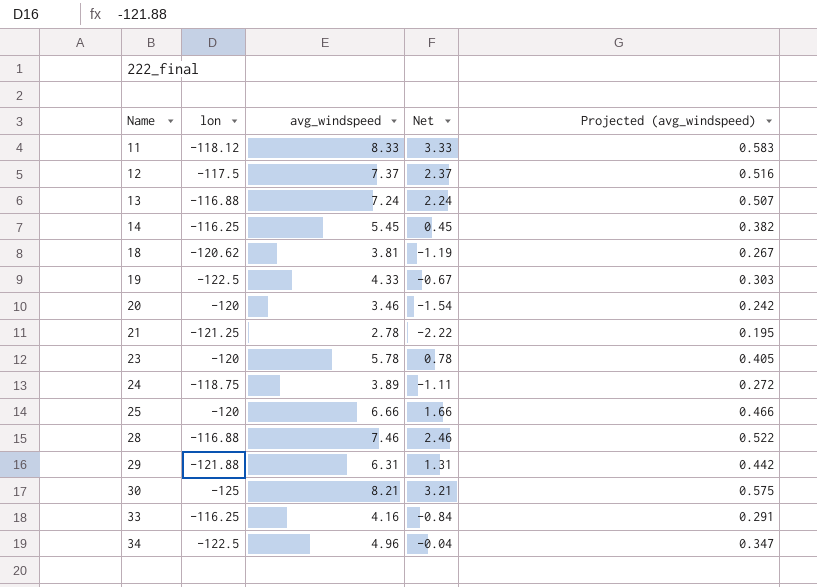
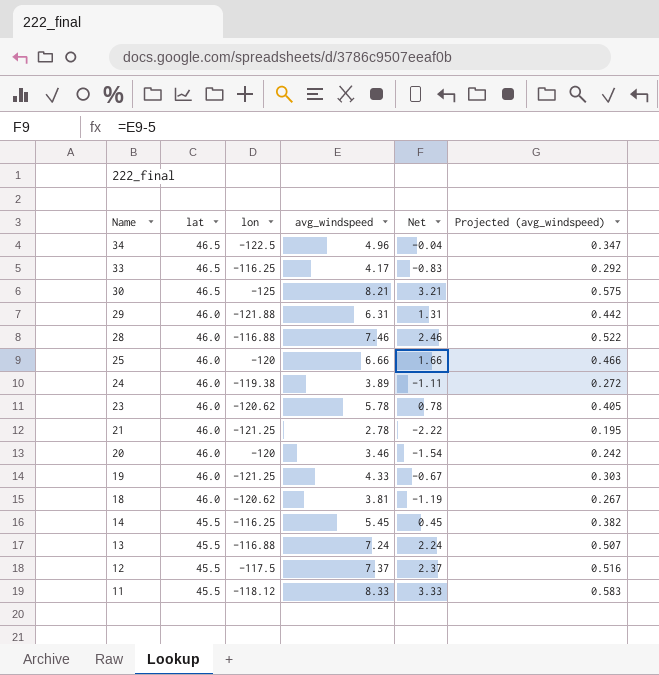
row order: Name ascending -> Name descending
column lat | position: none -> 2
33 | avg_windspeed: 4.16 -> 4.17
33 | Net: -0.84 -> -0.83
33 | Projected (avg_windspeed): 0.291 -> 0.292
24 | lon: -118.75 -> -119.38
23 | lon: -120 -> -120.62
19 | lon: -122.5 -> -121.25

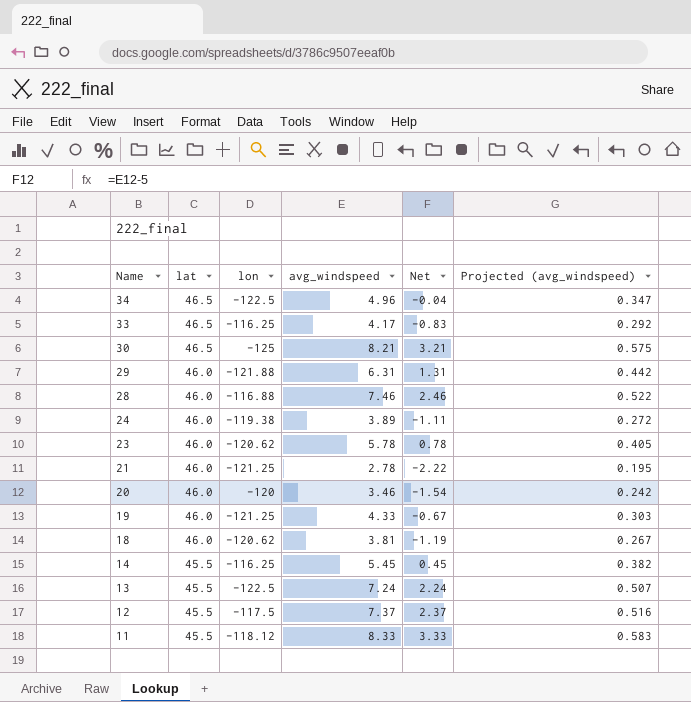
row 25: 46.0 | -120 | 6.66 | 1.66 | 0.466 -> none
13 | lon: -116.88 -> -122.5

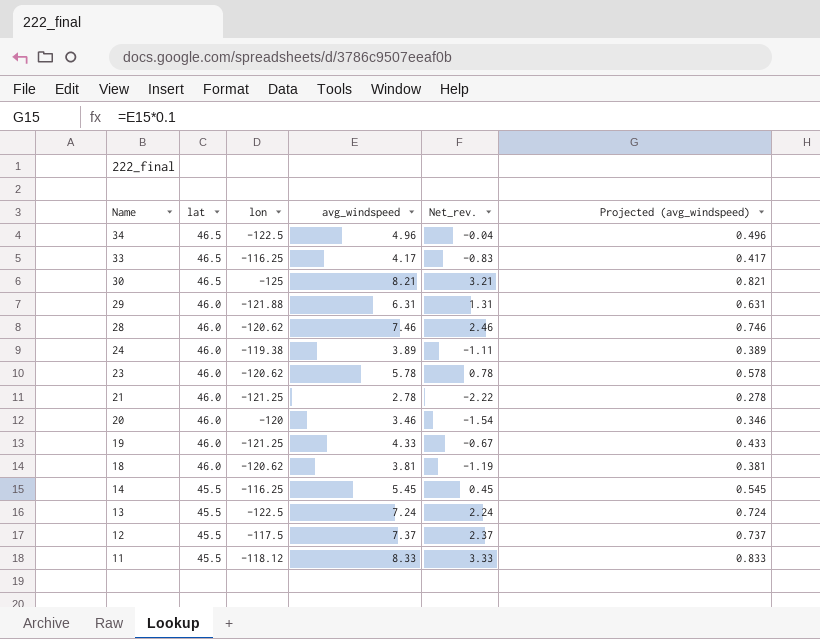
column name: Net -> Net_rev.
column Projected (avg_windspeed) | formula: [avg_windspeed] * 0.07 -> [avg_windspeed] * 0.1
28 | lon: -116.88 -> -120.62

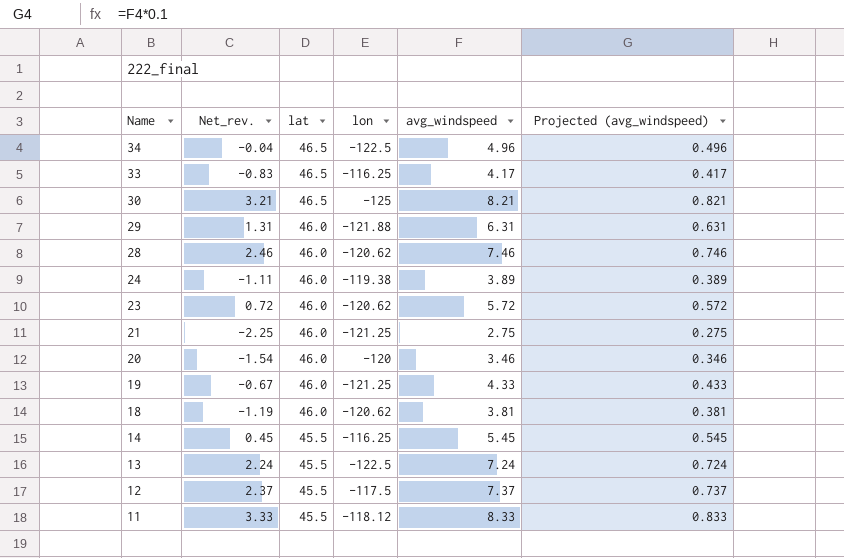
column Net_rev. | position: 5 -> 2
23 | Net_rev.: 0.78 -> 0.72
23 | avg_windspeed: 5.78 -> 5.72
23 | Projected (avg_windspeed): 0.578 -> 0.572
21 | Net_rev.: -2.22 -> -2.25
21 | avg_windspeed: 2.78 -> 2.75
21 | Projected (avg_windspeed): 0.278 -> 0.275

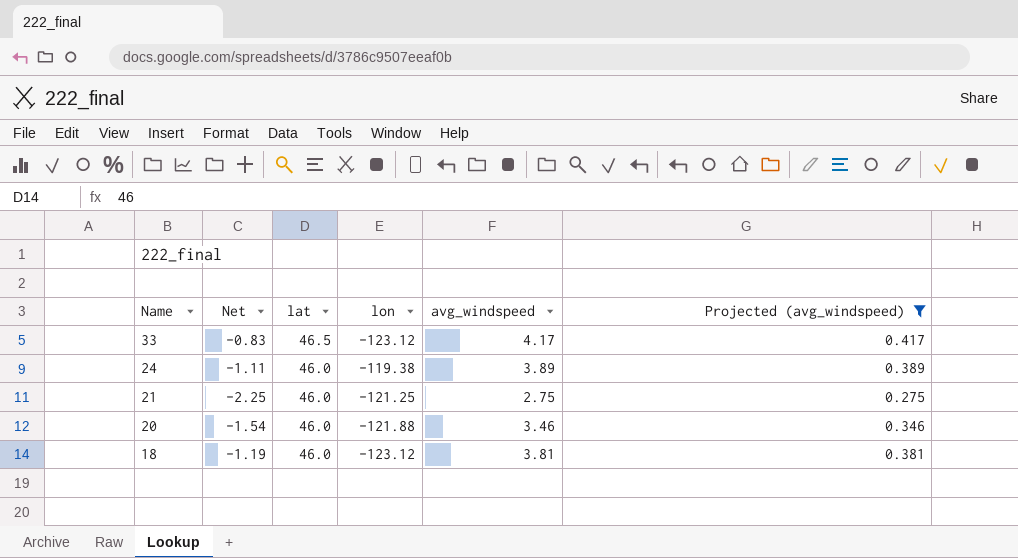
filter: none -> Projected (avg_windspeed) <= 0.417
column name: Net_rev. -> Net
33 | lon: -116.25 -> -123.12
20 | lon: -120 -> -121.88
18 | lon: -120.62 -> -123.12

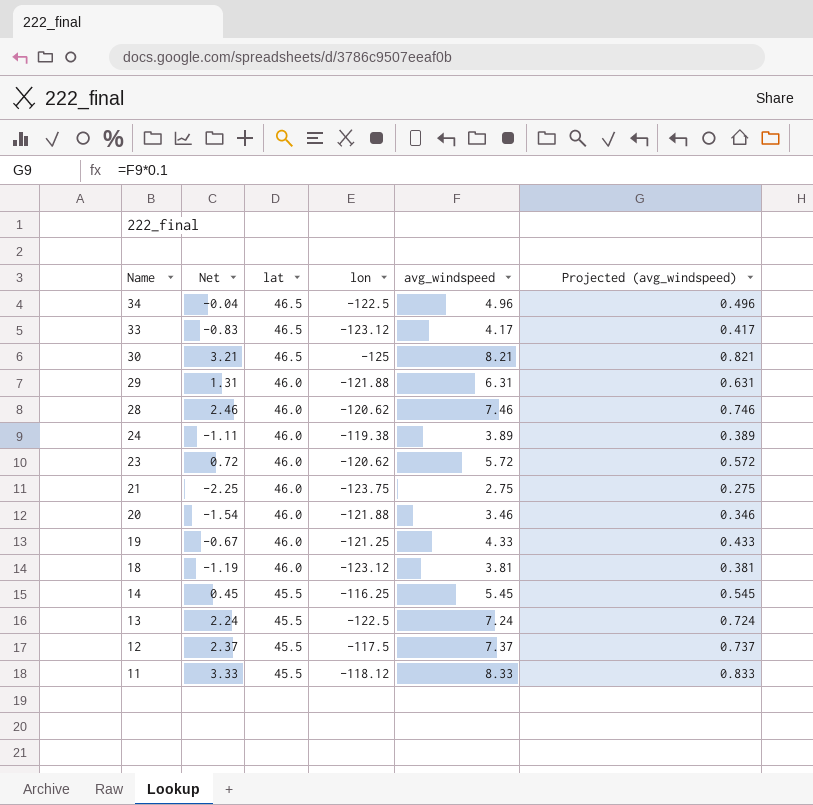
filter: Projected (avg_windspeed) <= 0.417 -> none
21 | lon: -121.25 -> -123.75

